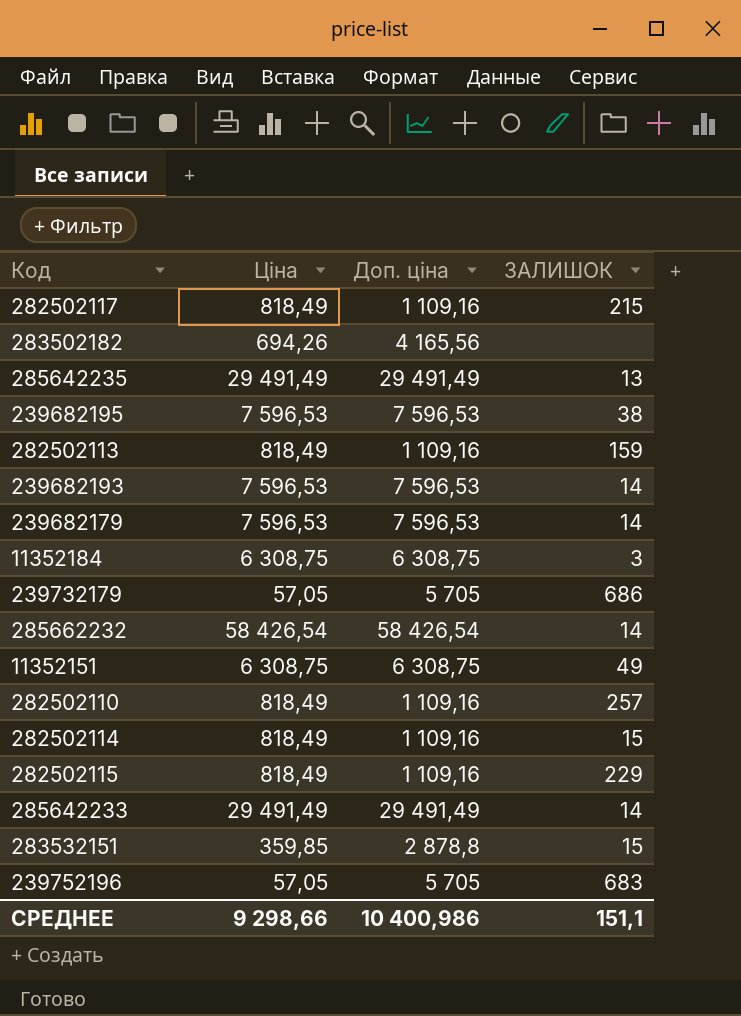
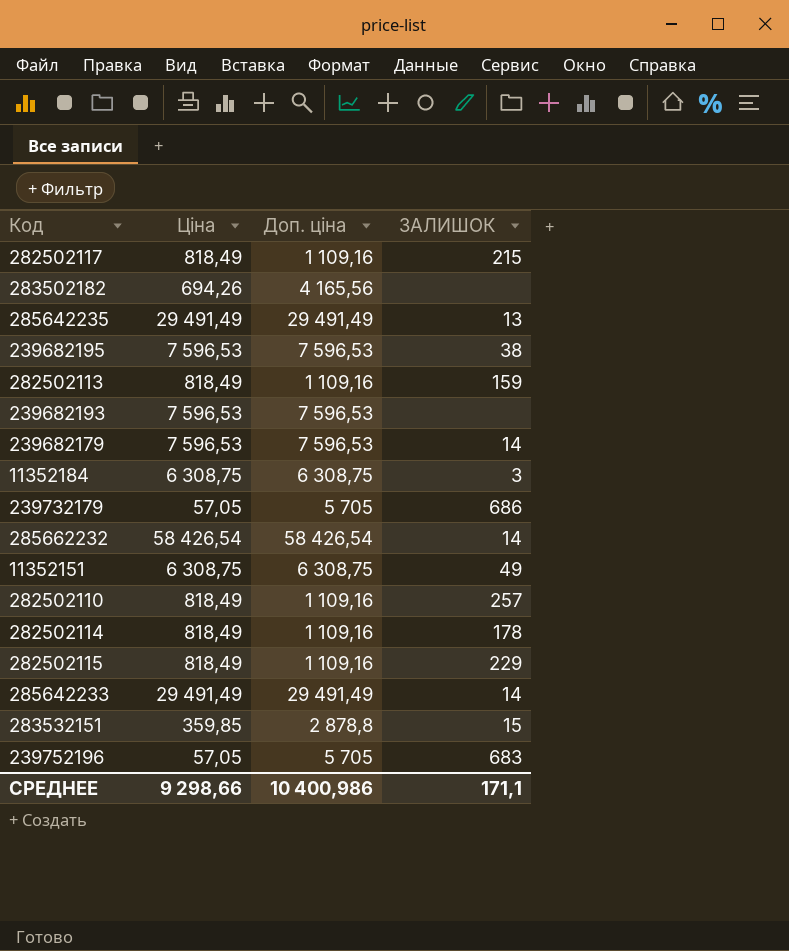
239682193 | ЗАЛИШОК: 14 -> none
282502114 | ЗАЛИШОК: 15 -> 178
СРЕДНЕЕ | ЗАЛИШОК: 151,1 -> 171,1

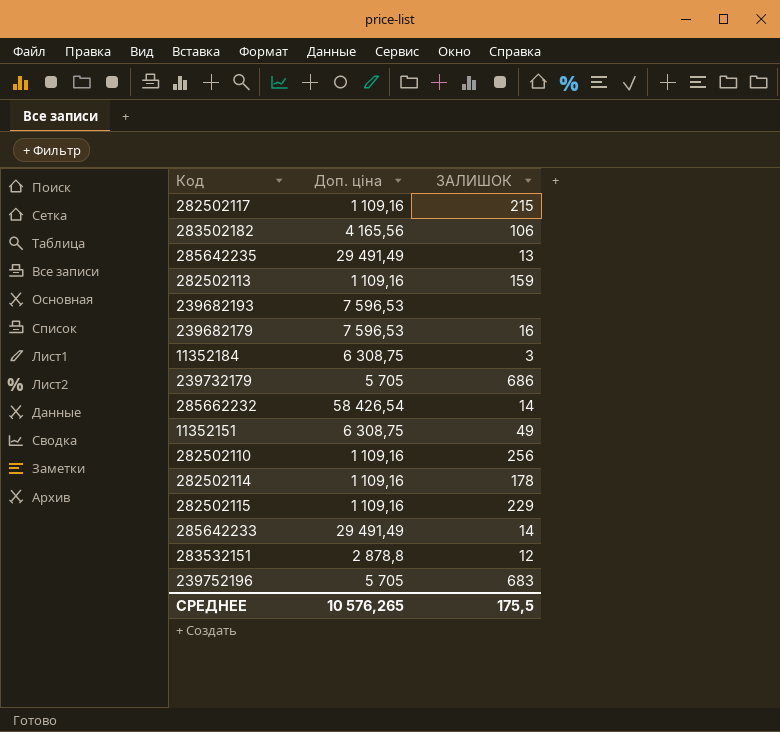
column Ціна | position: 2 -> none
row 239682195: 7 596,53 | 7 596,53 | 38 -> none
283502182 | ЗАЛИШОК: none -> 106
239682179 | ЗАЛИШОК: 14 -> 16
282502110 | ЗАЛИШОК: 257 -> 256
283532151 | ЗАЛИШОК: 15 -> 12
СРЕДНЕЕ | Доп. ціна: 10 400,986 -> 10 576,265
СРЕДНЕЕ | ЗАЛИШОК: 171,1 -> 175,5

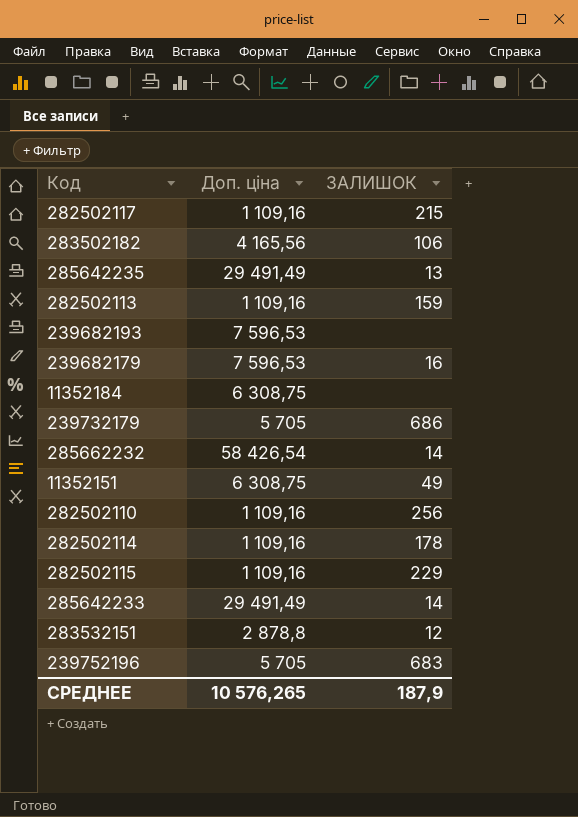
11352184 | ЗАЛИШОК: 3 -> none
СРЕДНЕЕ | ЗАЛИШОК: 175,5 -> 187,9

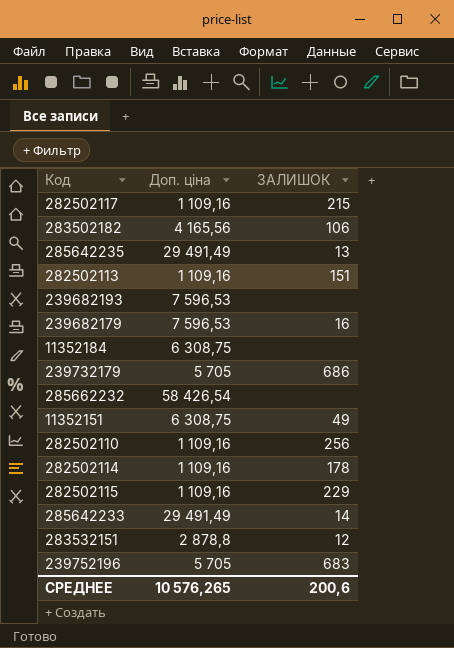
282502113 | ЗАЛИШОК: 159 -> 151
285662232 | ЗАЛИШОК: 14 -> none
СРЕДНЕЕ | ЗАЛИШОК: 187,9 -> 200,6

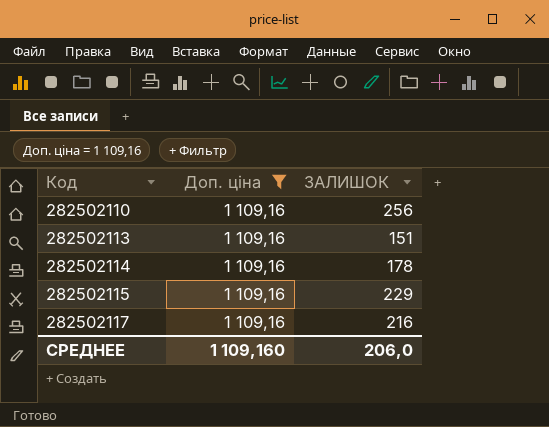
filter: none -> Доп. ціна = 1 109,16
row order: none -> Код ascending
282502117 | ЗАЛИШОК: 215 -> 216
СРЕДНЕЕ | Доп. ціна: 10 576,265 -> 1 109,160
СРЕДНЕЕ | ЗАЛИШОК: 200,6 -> 206,0

